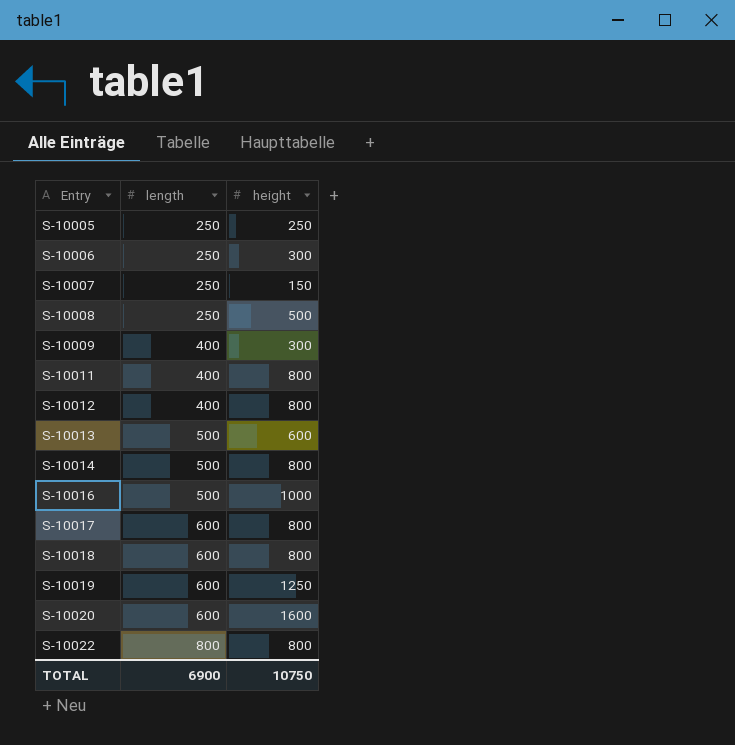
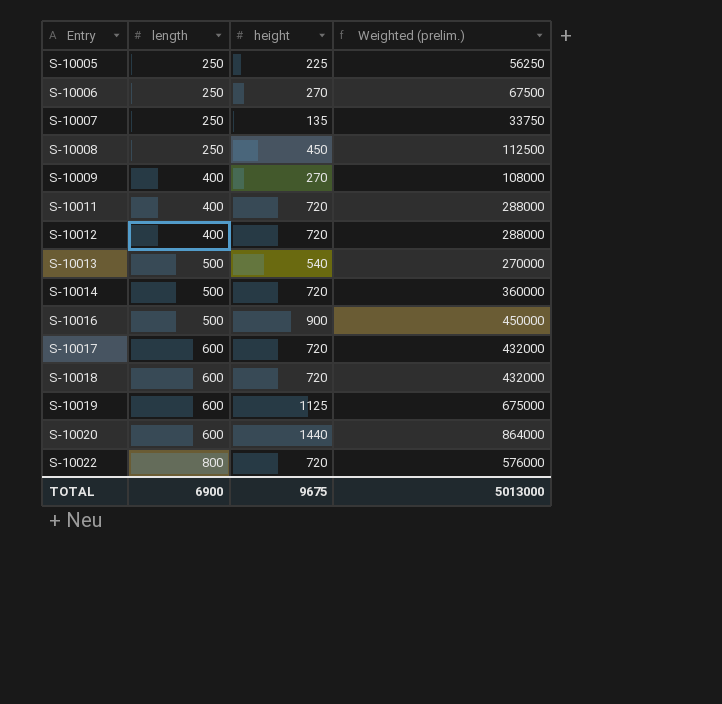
column Weighted (prelim.) | formula: none -> [length] * [height]
S-10005 | height: 250 -> 225
S-10006 | height: 300 -> 270
S-10007 | height: 150 -> 135
S-10008 | height: 500 -> 450
S-10009 | height: 300 -> 270
S-10011 | height: 800 -> 720
S-10012 | height: 800 -> 720
S-10013 | height: 600 -> 540
S-10014 | height: 800 -> 720
S-10016 | height: 1000 -> 900
S-10017 | height: 800 -> 720
S-10018 | height: 800 -> 720
S-10019 | height: 1250 -> 1125
S-10020 | height: 1600 -> 1440
S-10022 | height: 800 -> 720
TOTAL | height: 10750 -> 9675

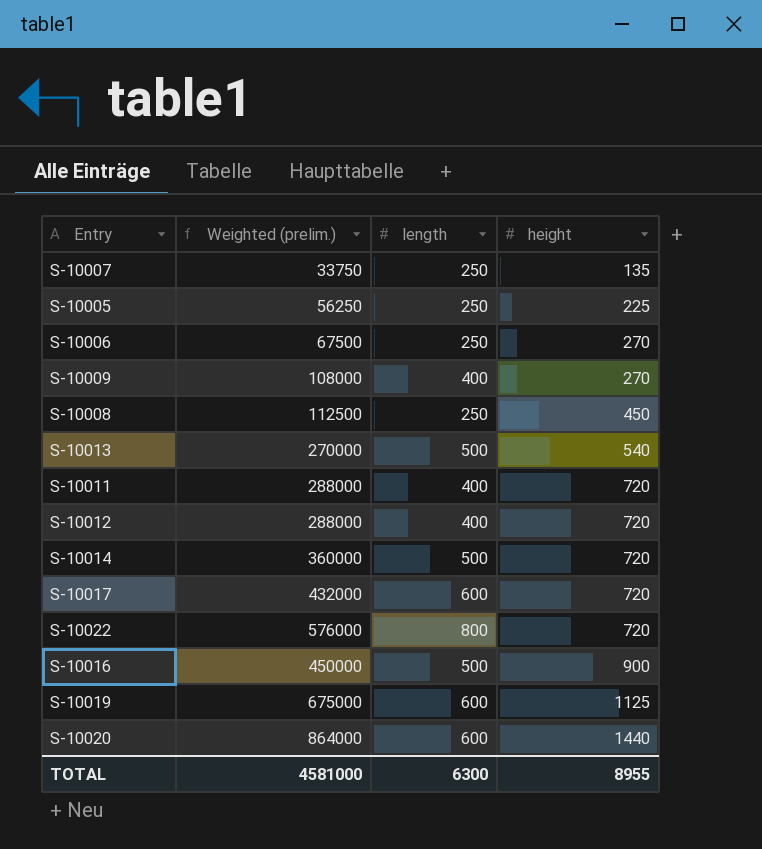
row order: Entry ascending -> height ascending
column Weighted (prelim.) | position: 4 -> 2
row S-10018: 600 | 720 | 432000 -> none
TOTAL | Weighted (prelim.): 5013000 -> 4581000
TOTAL | length: 6900 -> 6300
TOTAL | height: 9675 -> 8955

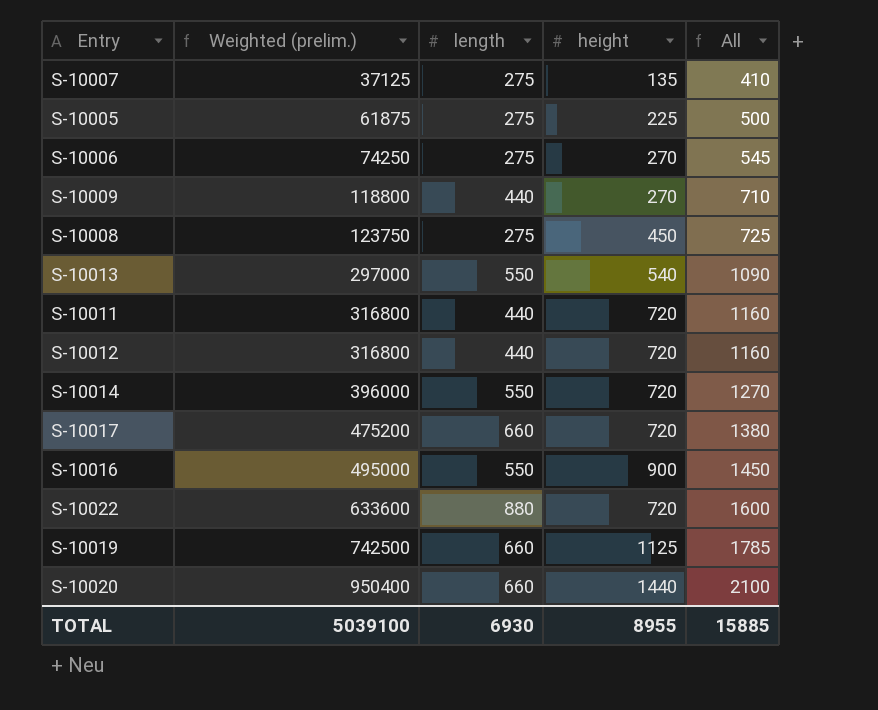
row order: height ascending -> Weighted (prelim.) ascending
column All | formula: none -> [length] + [height]
S-10007 | Weighted (prelim.): 33750 -> 37125
S-10007 | length: 250 -> 275
S-10005 | Weighted (prelim.): 56250 -> 61875
S-10005 | length: 250 -> 275
S-10006 | Weighted (prelim.): 67500 -> 74250
S-10006 | length: 250 -> 275
S-10009 | Weighted (prelim.): 108000 -> 118800
S-10009 | length: 400 -> 440
S-10008 | Weighted (prelim.): 112500 -> 123750
S-10008 | length: 250 -> 275
S-10013 | Weighted (prelim.): 270000 -> 297000
S-10013 | length: 500 -> 550
S-10011 | Weighted (prelim.): 288000 -> 316800
S-10011 | length: 400 -> 440
S-10012 | Weighted (prelim.): 288000 -> 316800
S-10012 | length: 400 -> 440
S-10014 | Weighted (prelim.): 360000 -> 396000
S-10014 | length: 500 -> 550
S-10017 | Weighted (prelim.): 432000 -> 475200
S-10017 | length: 600 -> 660
S-10016 | Weighted (prelim.): 450000 -> 495000
S-10016 | length: 500 -> 550
S-10022 | Weighted (prelim.): 576000 -> 633600
S-10022 | length: 800 -> 880
S-10019 | Weighted (prelim.): 675000 -> 742500
S-10019 | length: 600 -> 660
S-10020 | Weighted (prelim.): 864000 -> 950400
S-10020 | length: 600 -> 660
TOTAL | Weighted (prelim.): 4581000 -> 5039100
TOTAL | length: 6300 -> 6930

